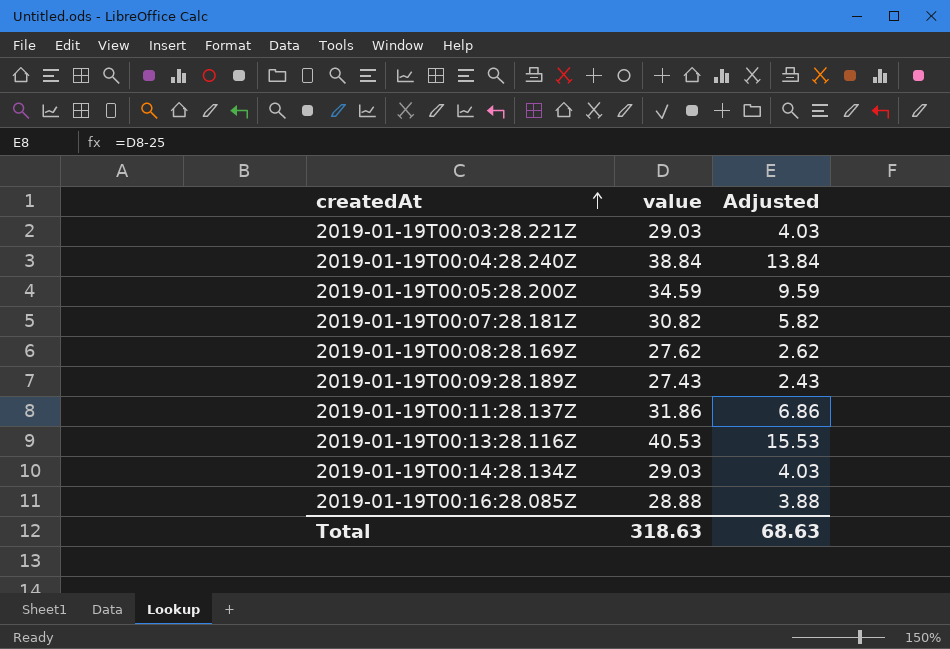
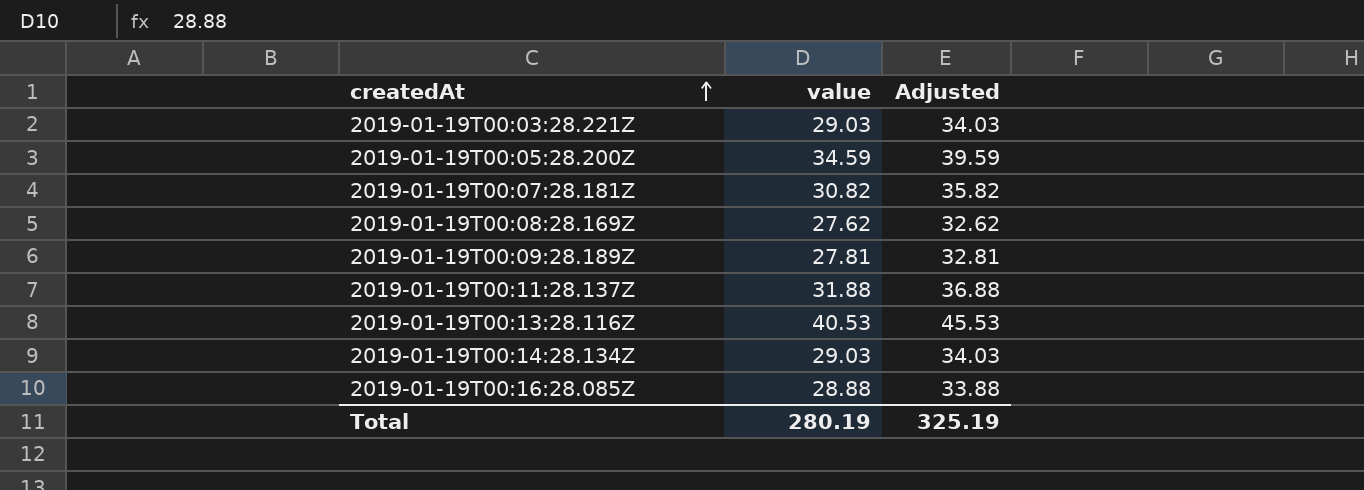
column Adjusted | formula: [value] - 25 -> [value] + 5
row 2019-01-19T00:04:28.240Z: 38.84 | 13.84 -> none
2019-01-19T00:09:28.189Z | value: 27.43 -> 27.81
2019-01-19T00:11:28.137Z | value: 31.86 -> 31.88
Total | value: 318.63 -> 280.19
Total | Adjusted: 68.63 -> 325.19

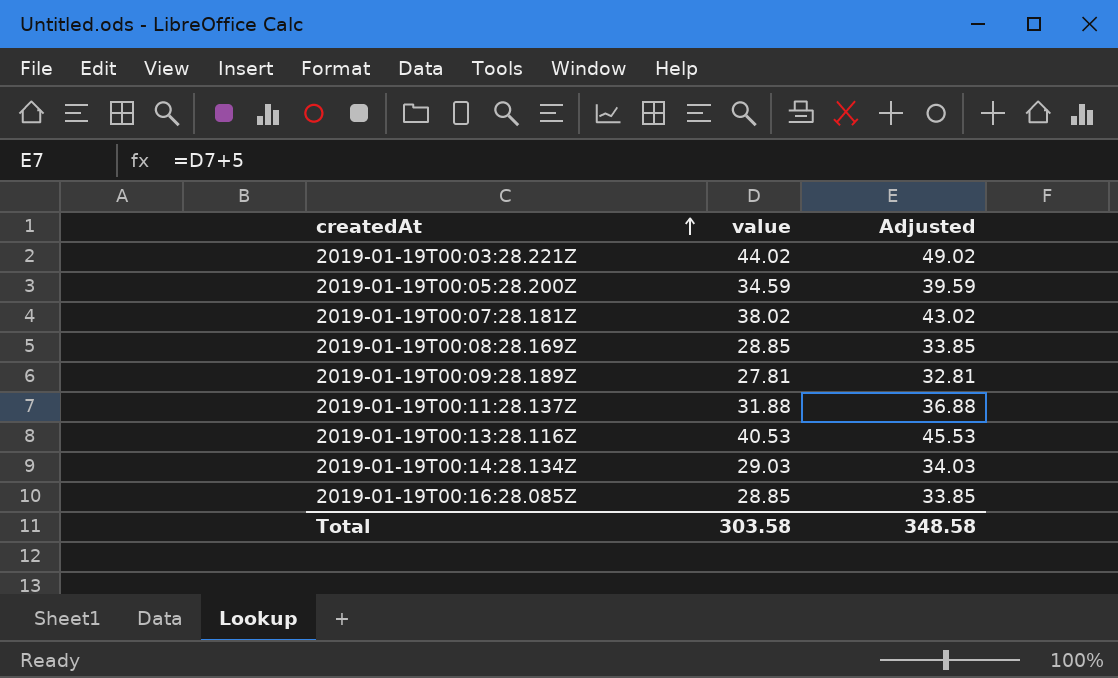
2019-01-19T00:03:28.221Z | value: 29.03 -> 44.02
2019-01-19T00:03:28.221Z | Adjusted: 34.03 -> 49.02
2019-01-19T00:07:28.181Z | value: 30.82 -> 38.02
2019-01-19T00:07:28.181Z | Adjusted: 35.82 -> 43.02
2019-01-19T00:08:28.169Z | value: 27.62 -> 28.85
2019-01-19T00:08:28.169Z | Adjusted: 32.62 -> 33.85
2019-01-19T00:16:28.085Z | value: 28.88 -> 28.85
2019-01-19T00:16:28.085Z | Adjusted: 33.88 -> 33.85
Total | value: 280.19 -> 303.58
Total | Adjusted: 325.19 -> 348.58

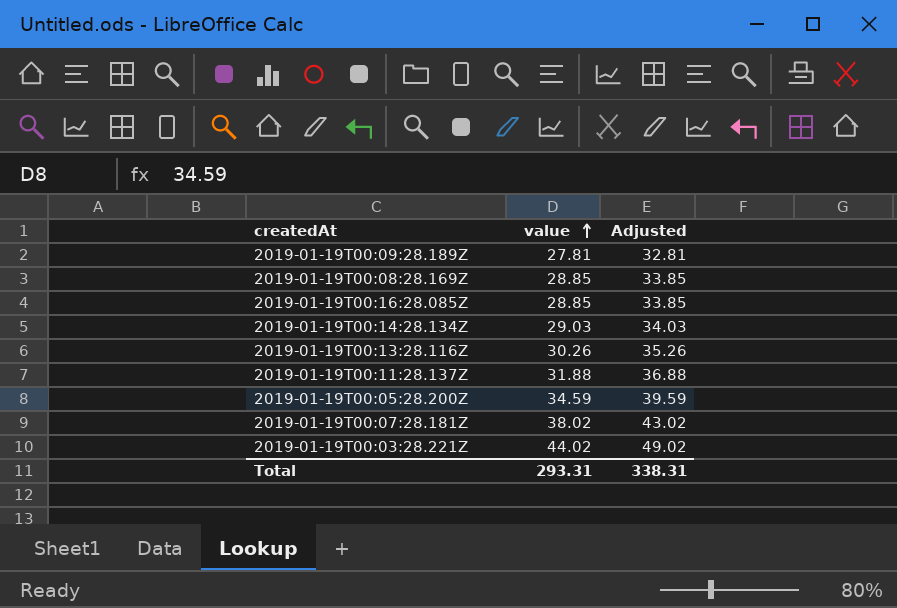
row order: createdAt ascending -> value ascending
2019-01-19T00:13:28.116Z | value: 40.53 -> 30.26
2019-01-19T00:13:28.116Z | Adjusted: 45.53 -> 35.26
Total | value: 303.58 -> 293.31
Total | Adjusted: 348.58 -> 338.31

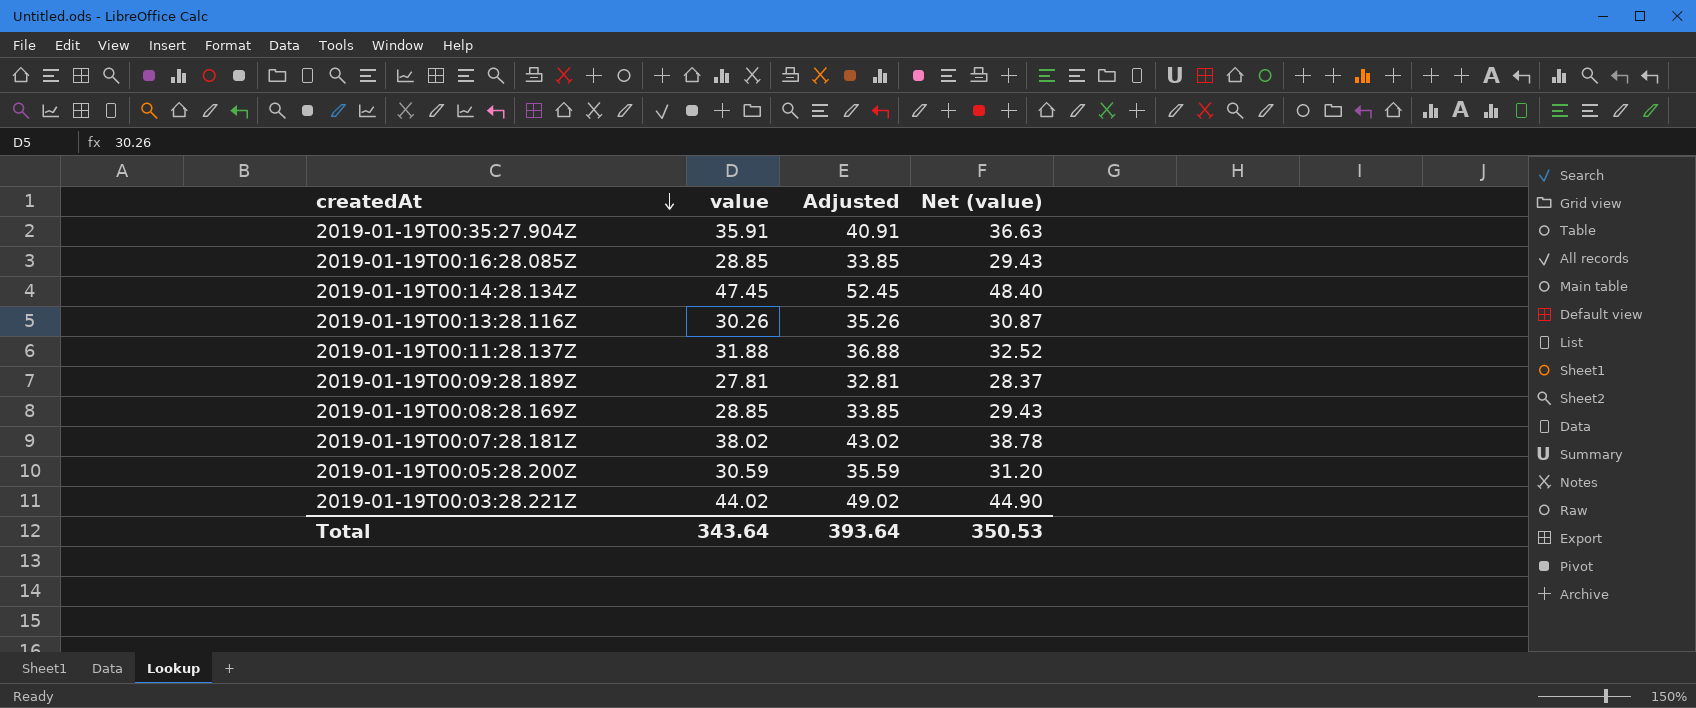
row order: value ascending -> createdAt descending
column Net (value) | formula: none -> [value] * 1.02
row 2019-01-19T00:35:27.904Z: none -> 35.91 | 40.91 | 36.63
2019-01-19T00:14:28.134Z | value: 29.03 -> 47.45
2019-01-19T00:14:28.134Z | Adjusted: 34.03 -> 52.45
2019-01-19T00:05:28.200Z | value: 34.59 -> 30.59
2019-01-19T00:05:28.200Z | Adjusted: 39.59 -> 35.59
Total | value: 293.31 -> 343.64
Total | Adjusted: 338.31 -> 393.64

